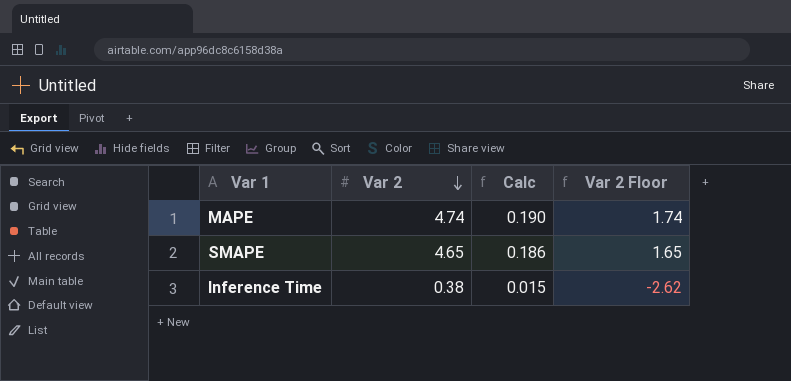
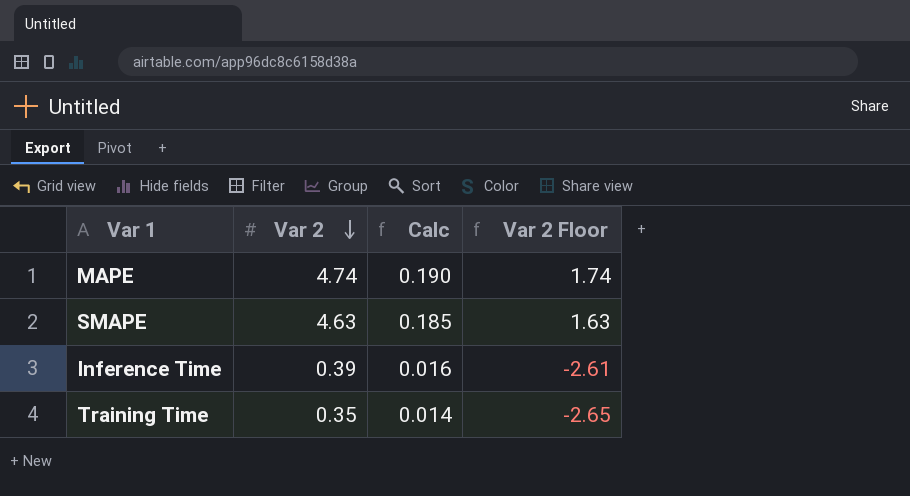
SMAPE | Var 2: 4.65 -> 4.63
SMAPE | Calc: 0.186 -> 0.185
SMAPE | Var 2 Floor: 1.65 -> 1.63
Inference Time | Var 2: 0.38 -> 0.39
Inference Time | Calc: 0.015 -> 0.016
Inference Time | Var 2 Floor: -2.62 -> -2.61
row Training Time: none -> 0.35 | 0.014 | -2.65

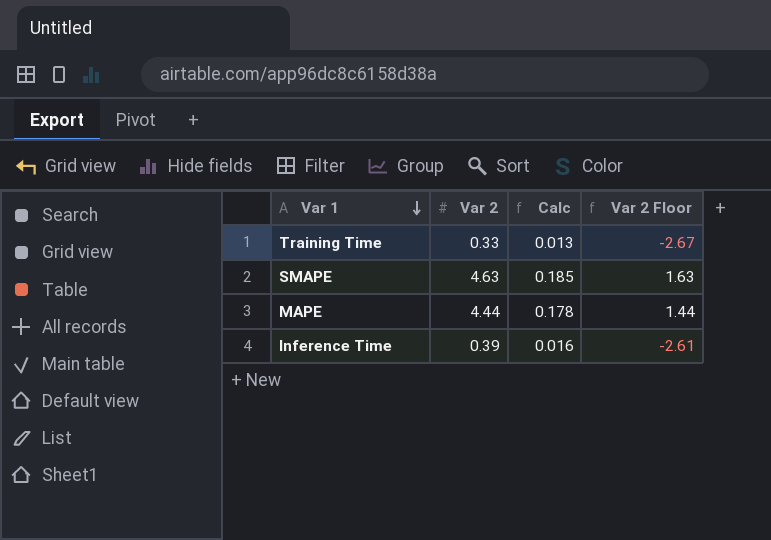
row order: Var 2 descending -> Var 1 descending
Training Time | Var 2: 0.35 -> 0.33
Training Time | Calc: 0.014 -> 0.013
Training Time | Var 2 Floor: -2.65 -> -2.67
MAPE | Var 2: 4.74 -> 4.44
MAPE | Calc: 0.190 -> 0.178
MAPE | Var 2 Floor: 1.74 -> 1.44

